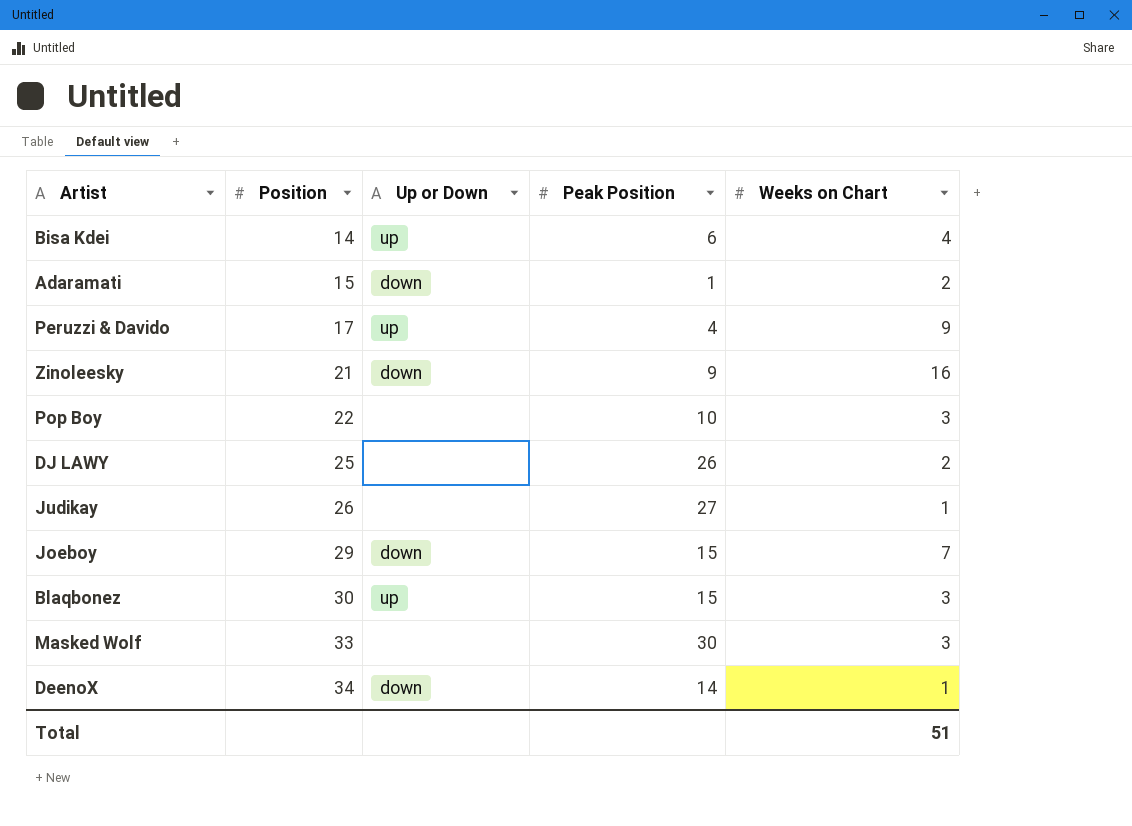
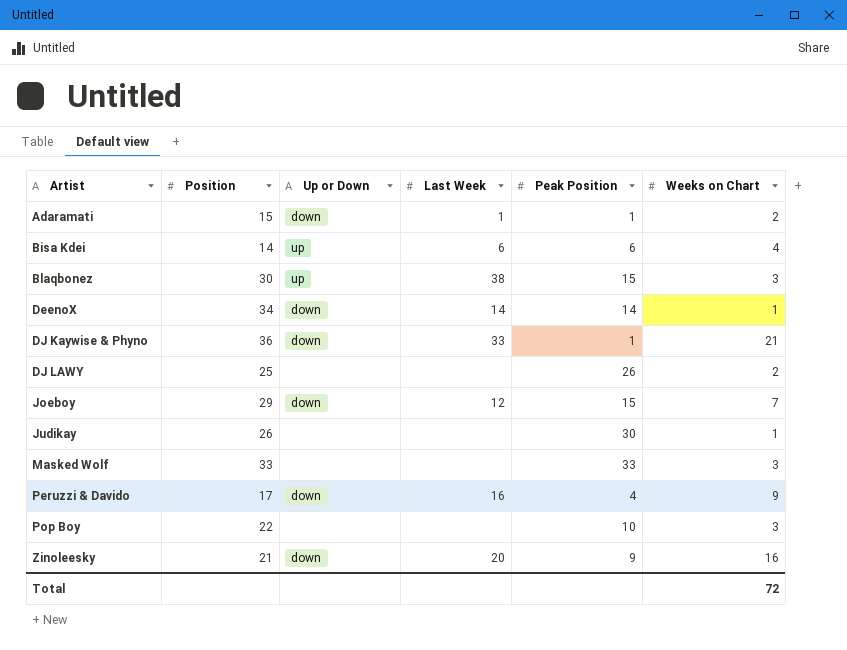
row order: Position ascending -> Artist ascending
column Last Week | position: none -> 4
row DJ Kaywise & Phyno: none -> 36 | down | 33 | 1 | 21
Judikay | Peak Position: 27 -> 30
Masked Wolf | Peak Position: 30 -> 33
Peruzzi & Davido | Up or Down: up -> down
Total | Weeks on Chart: 51 -> 72

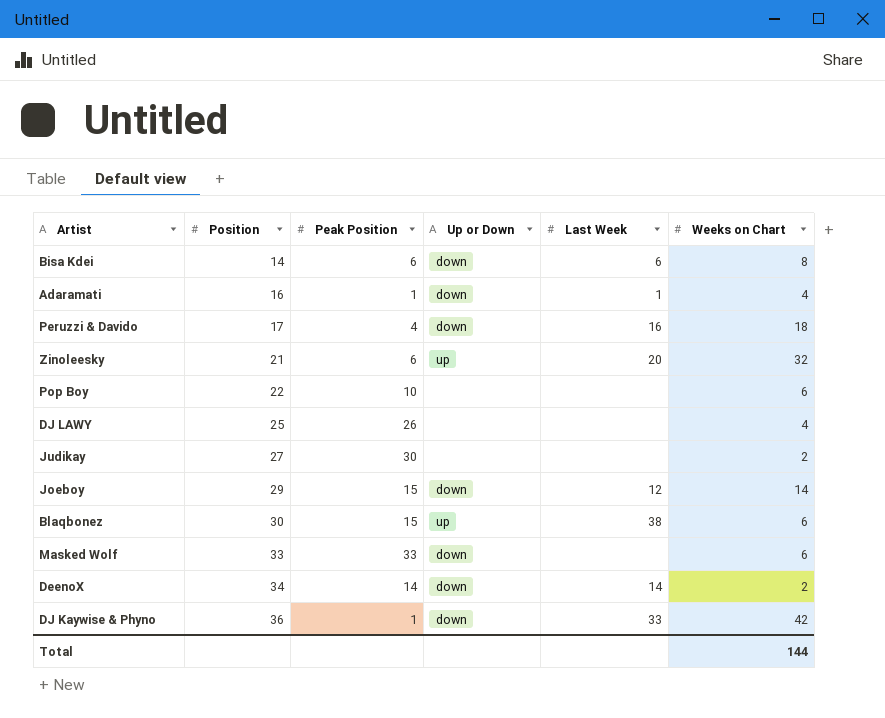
row order: Artist ascending -> Position ascending
column Peak Position | position: 5 -> 3
Bisa Kdei | Up or Down: up -> down
Bisa Kdei | Weeks on Chart: 4 -> 8
Adaramati | Position: 15 -> 16
Adaramati | Weeks on Chart: 2 -> 4
Peruzzi & Davido | Weeks on Chart: 9 -> 18
Zinoleesky | Peak Position: 9 -> 6
Zinoleesky | Up or Down: down -> up
Zinoleesky | Weeks on Chart: 16 -> 32
Pop Boy | Weeks on Chart: 3 -> 6
DJ LAWY | Weeks on Chart: 2 -> 4
Judikay | Position: 26 -> 27
Judikay | Weeks on Chart: 1 -> 2
Joeboy | Weeks on Chart: 7 -> 14
Blaqbonez | Weeks on Chart: 3 -> 6
Masked Wolf | Up or Down: none -> down
Masked Wolf | Weeks on Chart: 3 -> 6
DeenoX | Weeks on Chart: 1 -> 2
DJ Kaywise & Phyno | Weeks on Chart: 21 -> 42
Total | Weeks on Chart: 72 -> 144

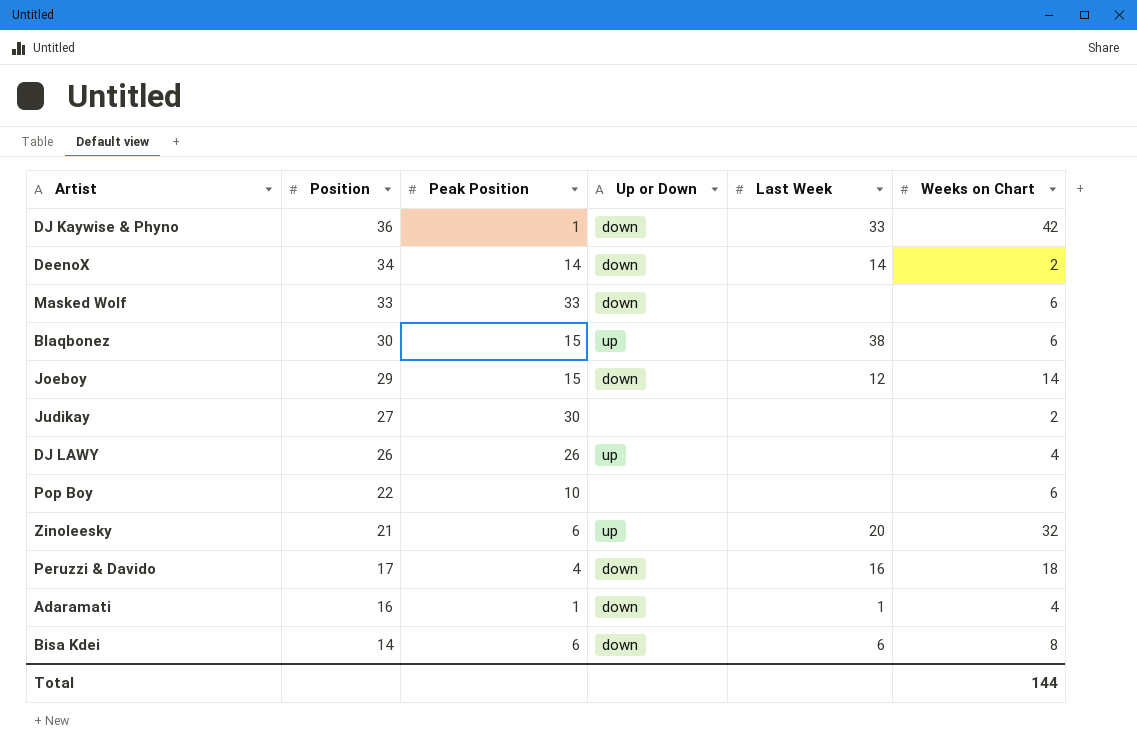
row order: Position ascending -> Position descending
DJ LAWY | Position: 25 -> 26
DJ LAWY | Up or Down: none -> up

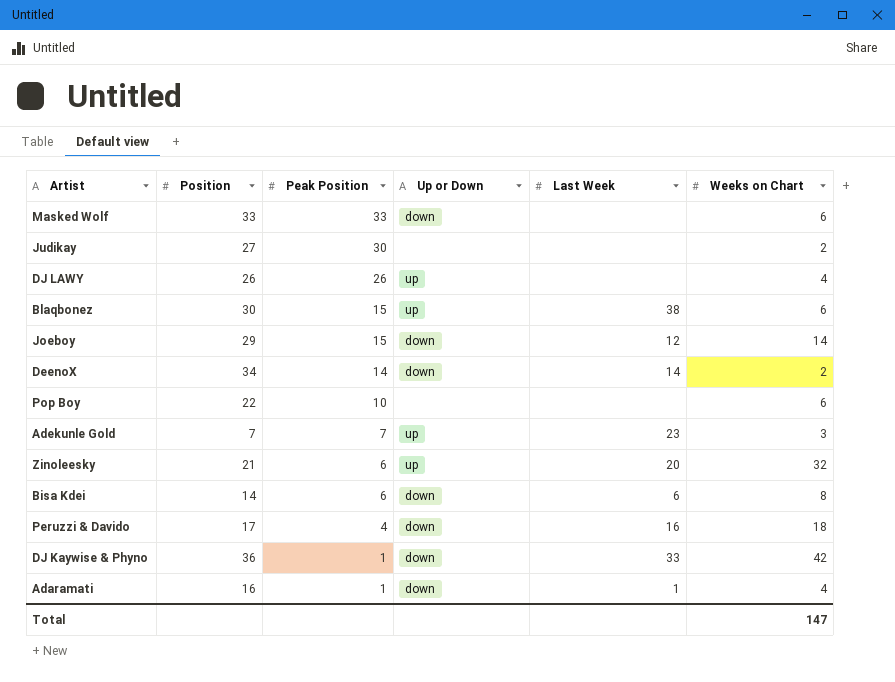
row order: Position descending -> Peak Position descending
row Adekunle Gold: none -> 7 | 7 | up | 23 | 3
Total | Weeks on Chart: 144 -> 147

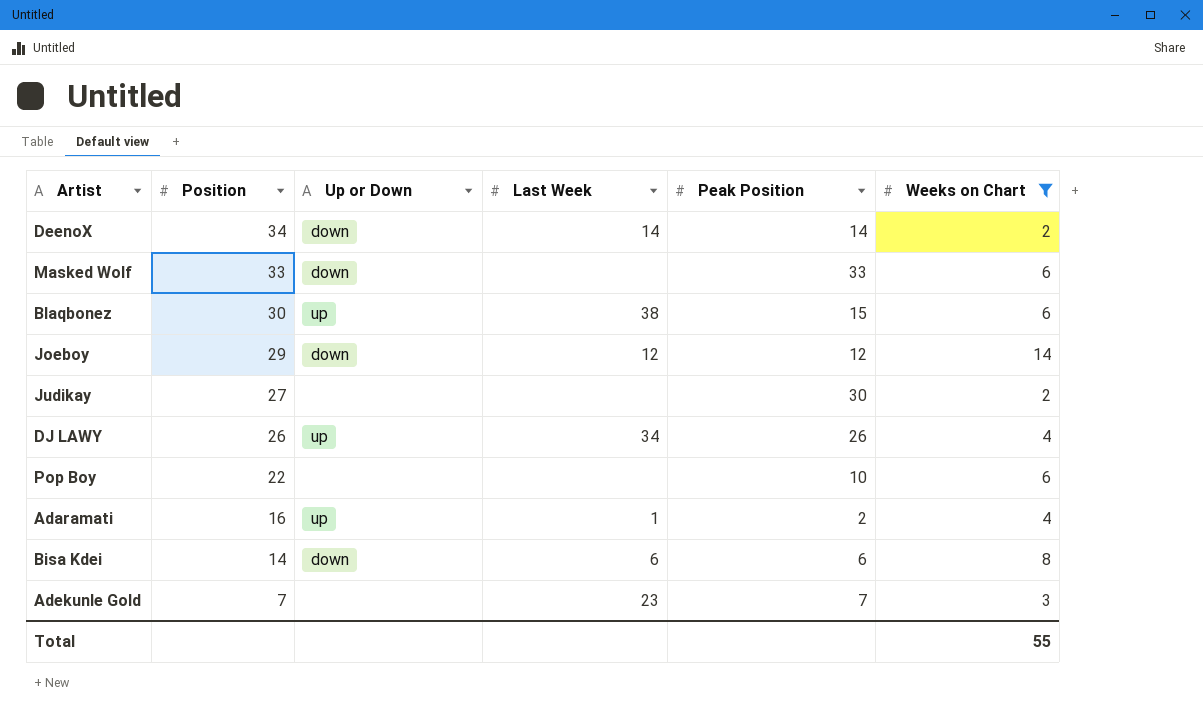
filter: none -> Weeks on Chart <= 14
row order: Peak Position descending -> Position descending
column Peak Position | position: 3 -> 5
Joeboy | Peak Position: 15 -> 12
DJ LAWY | Last Week: none -> 34
Adaramati | Up or Down: down -> up
Adaramati | Peak Position: 1 -> 2
Adekunle Gold | Up or Down: up -> none
Total | Weeks on Chart: 147 -> 55

